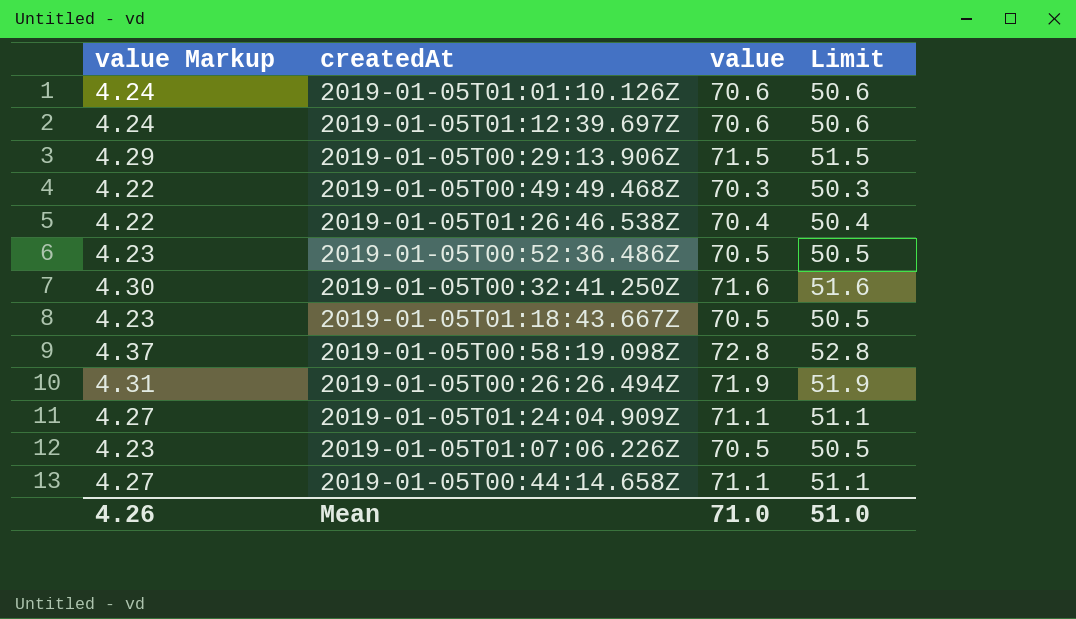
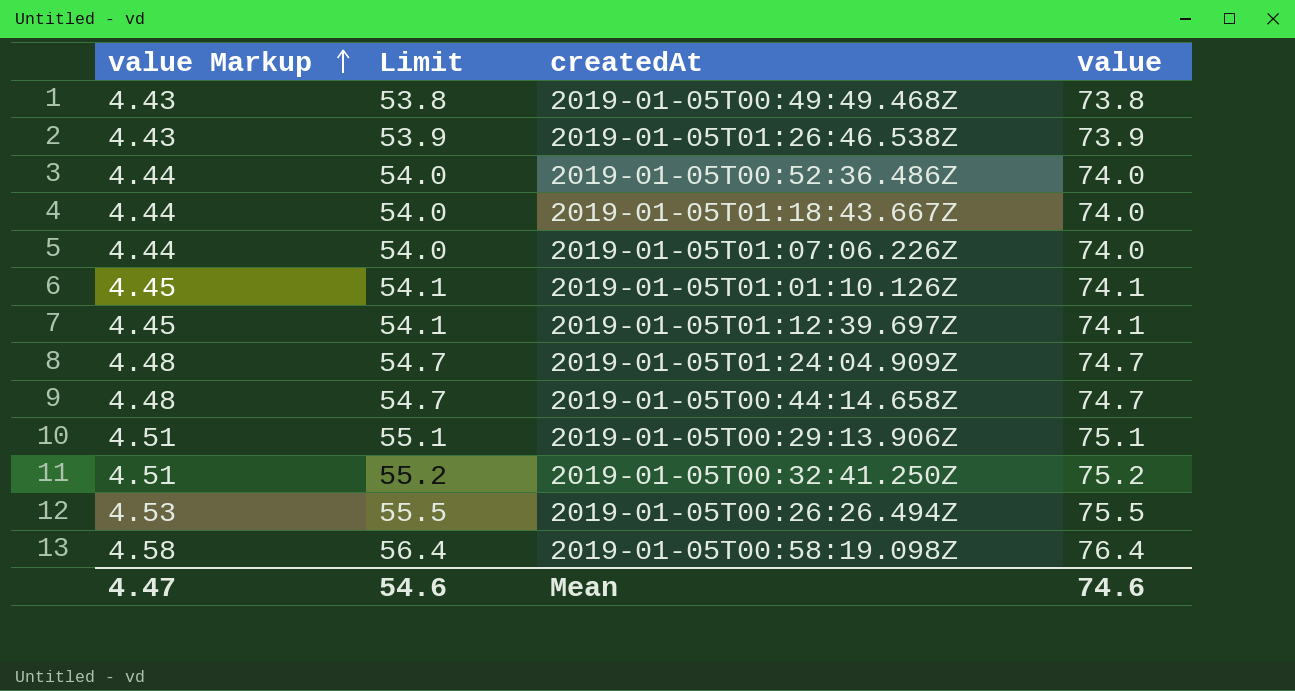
row order: none -> value Markup ascending
column Limit | position: 4 -> 2
2019-01-05T00:49:49.468Z | value Markup: 4.22 -> 4.43
2019-01-05T00:49:49.468Z | Limit: 50.3 -> 53.8
2019-01-05T00:49:49.468Z | value: 70.3 -> 73.8
2019-01-05T01:26:46.538Z | value Markup: 4.22 -> 4.43
2019-01-05T01:26:46.538Z | Limit: 50.4 -> 53.9
2019-01-05T01:26:46.538Z | value: 70.4 -> 73.9
2019-01-05T00:52:36.486Z | value Markup: 4.23 -> 4.44
2019-01-05T00:52:36.486Z | Limit: 50.5 -> 54.0
2019-01-05T00:52:36.486Z | value: 70.5 -> 74.0
2019-01-05T01:18:43.667Z | value Markup: 4.23 -> 4.44
2019-01-05T01:18:43.667Z | Limit: 50.5 -> 54.0
2019-01-05T01:18:43.667Z | value: 70.5 -> 74.0
2019-01-05T01:07:06.226Z | value Markup: 4.23 -> 4.44
2019-01-05T01:07:06.226Z | Limit: 50.5 -> 54.0
2019-01-05T01:07:06.226Z | value: 70.5 -> 74.0
2019-01-05T01:01:10.126Z | value Markup: 4.24 -> 4.45
2019-01-05T01:01:10.126Z | Limit: 50.6 -> 54.1
2019-01-05T01:01:10.126Z | value: 70.6 -> 74.1
2019-01-05T01:12:39.697Z | value Markup: 4.24 -> 4.45
2019-01-05T01:12:39.697Z | Limit: 50.6 -> 54.1
2019-01-05T01:12:39.697Z | value: 70.6 -> 74.1
2019-01-05T01:24:04.909Z | value Markup: 4.27 -> 4.48
2019-01-05T01:24:04.909Z | Limit: 51.1 -> 54.7
2019-01-05T01:24:04.909Z | value: 71.1 -> 74.7
2019-01-05T00:44:14.658Z | value Markup: 4.27 -> 4.48
2019-01-05T00:44:14.658Z | Limit: 51.1 -> 54.7
2019-01-05T00:44:14.658Z | value: 71.1 -> 74.7
2019-01-05T00:29:13.906Z | value Markup: 4.29 -> 4.51
2019-01-05T00:29:13.906Z | Limit: 51.5 -> 55.1
2019-01-05T00:29:13.906Z | value: 71.5 -> 75.1
2019-01-05T00:32:41.250Z | value Markup: 4.30 -> 4.51
2019-01-05T00:32:41.250Z | Limit: 51.6 -> 55.2
2019-01-05T00:32:41.250Z | value: 71.6 -> 75.2
2019-01-05T00:26:26.494Z | value Markup: 4.31 -> 4.53
2019-01-05T00:26:26.494Z | Limit: 51.9 -> 55.5
2019-01-05T00:26:26.494Z | value: 71.9 -> 75.5
2019-01-05T00:58:19.098Z | value Markup: 4.37 -> 4.58
2019-01-05T00:58:19.098Z | Limit: 52.8 -> 56.4
2019-01-05T00:58:19.098Z | value: 72.8 -> 76.4
Mean | value Markup: 4.26 -> 4.47
Mean | Limit: 51.0 -> 54.6
Mean | value: 71.0 -> 74.6

